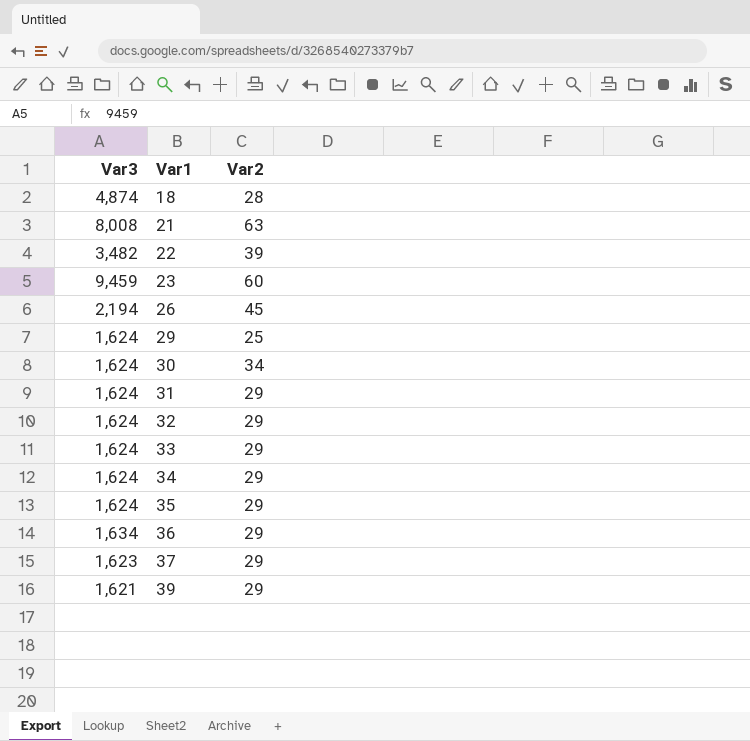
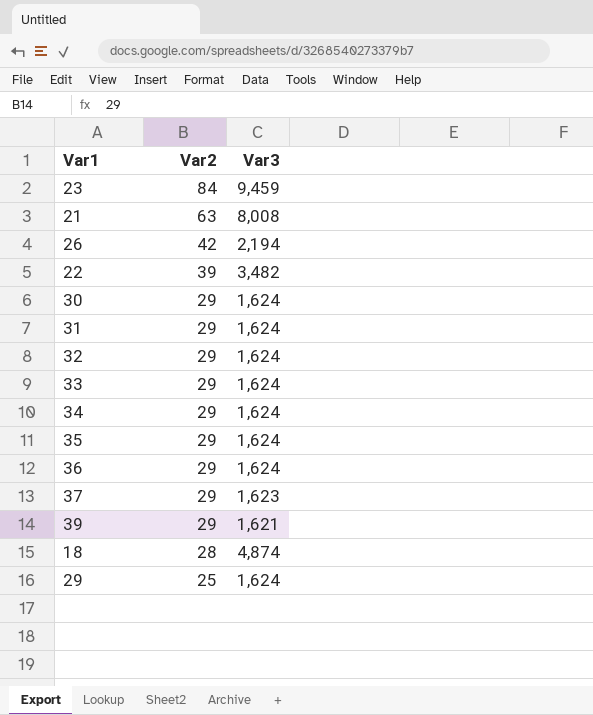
row order: Var1 ascending -> Var2 descending
column Var3 | position: 1 -> 3
23 | Var2: 60 -> 84
26 | Var2: 45 -> 42
30 | Var2: 34 -> 29
36 | Var3: 1,634 -> 1,624

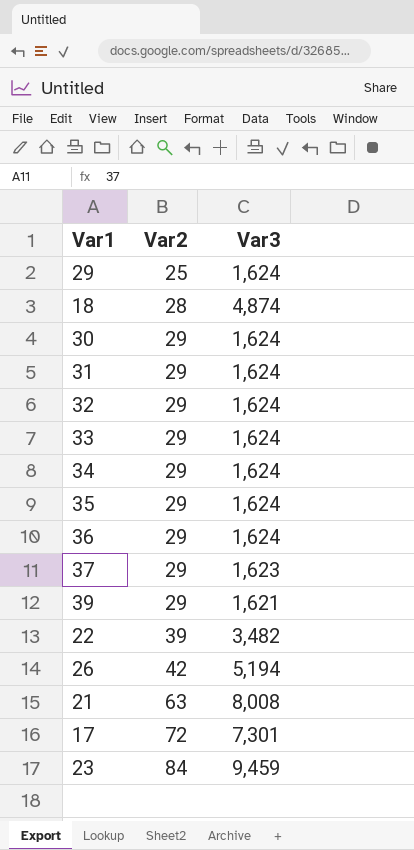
row order: Var2 descending -> Var2 ascending
26 | Var3: 2,194 -> 5,194
row 17: none -> 72 | 7,301

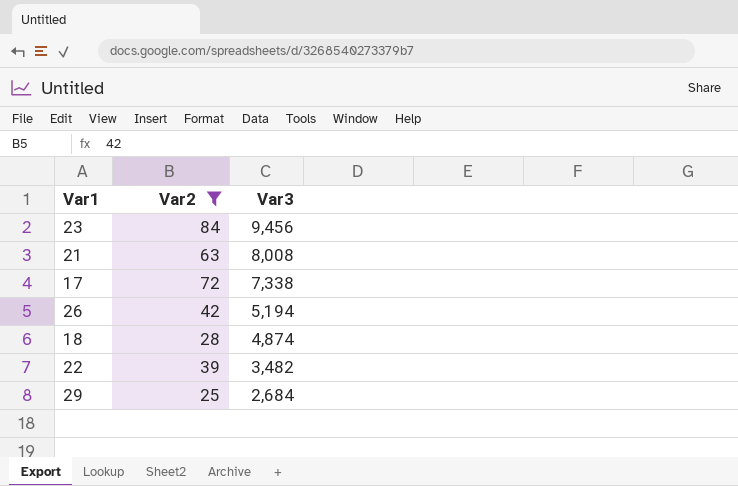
filter: none -> Var2 != 29
row order: Var2 ascending -> Var3 descending
23 | Var3: 9,459 -> 9,456
17 | Var3: 7,301 -> 7,338
29 | Var3: 1,624 -> 2,684

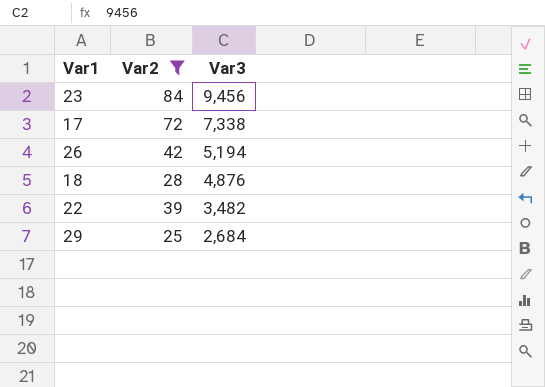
row 21: 63 | 8,008 -> none
18 | Var3: 4,874 -> 4,876

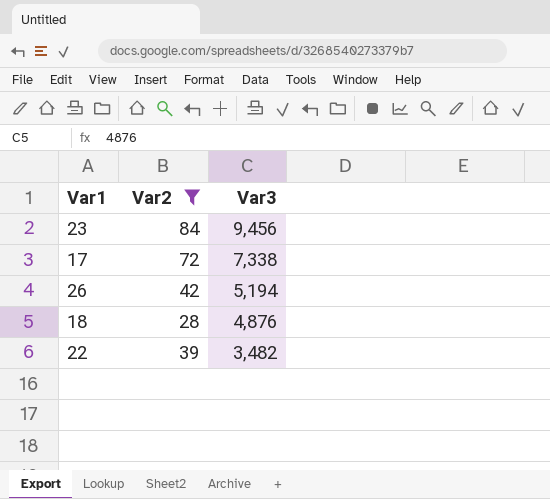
row 29: 25 | 2,684 -> none

